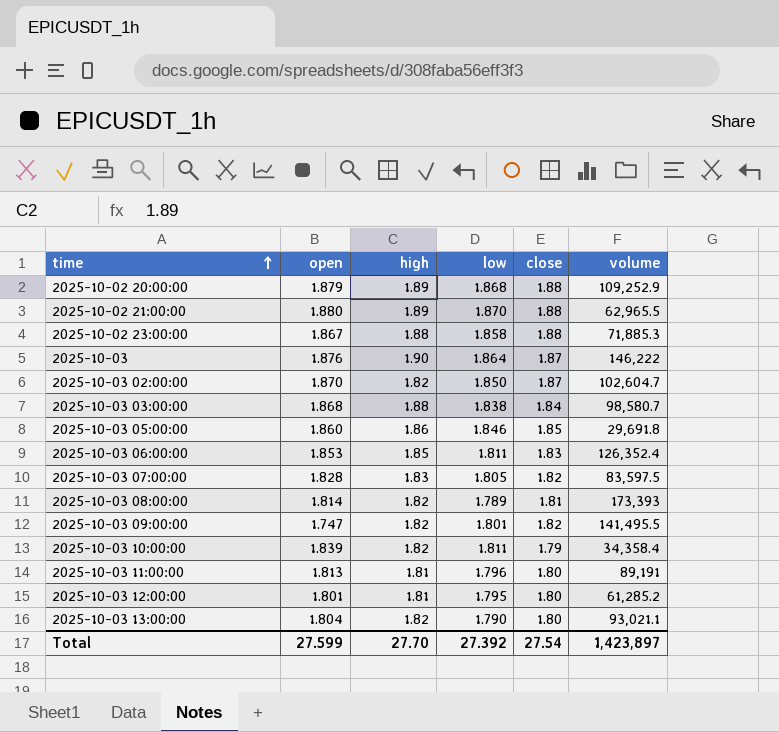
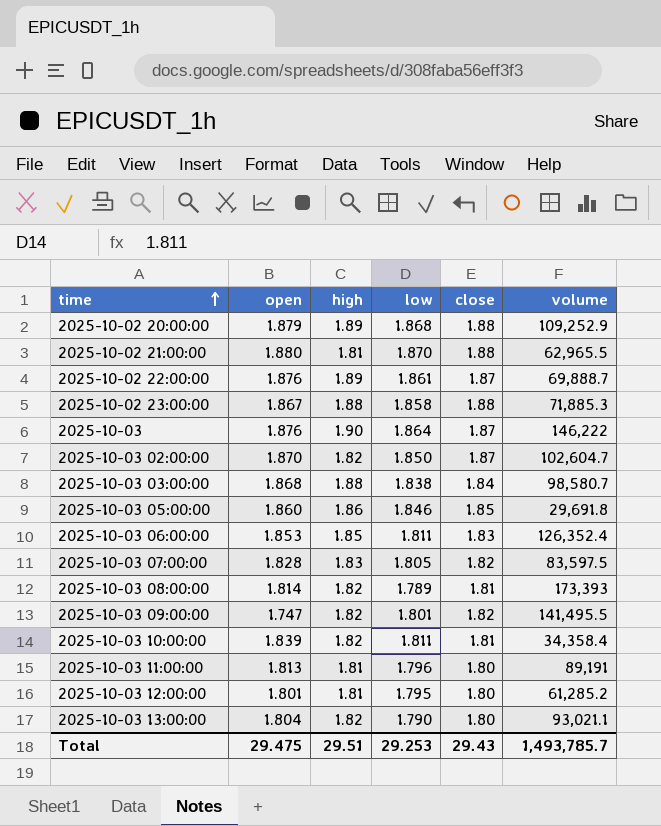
2025-10-02 21:00:00 | high: 1.89 -> 1.81
row 2025-10-02 22:00:00: none -> 1.876 | 1.89 | 1.861 | 1.87 | 69,888.7
2025-10-03 10:00:00 | close: 1.79 -> 1.81
Total | open: 27.599 -> 29.475
Total | high: 27.70 -> 29.51
Total | low: 27.392 -> 29.253
Total | close: 27.54 -> 29.43
Total | volume: 1,423,897 -> 1,493,785.7

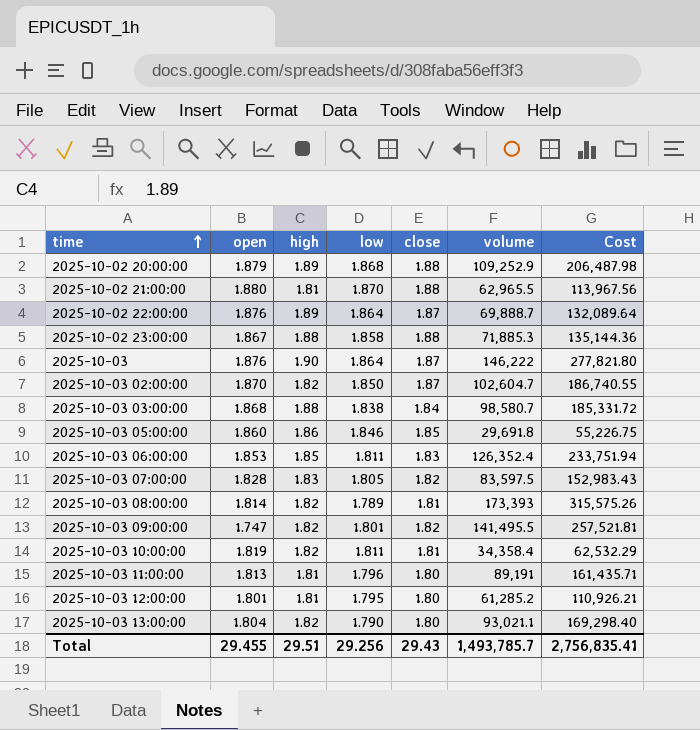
column Cost | formula: none -> [high] * [volume]
2025-10-02 22:00:00 | low: 1.861 -> 1.864
2025-10-03 10:00:00 | open: 1.839 -> 1.819
Total | open: 29.475 -> 29.455
Total | low: 29.253 -> 29.256

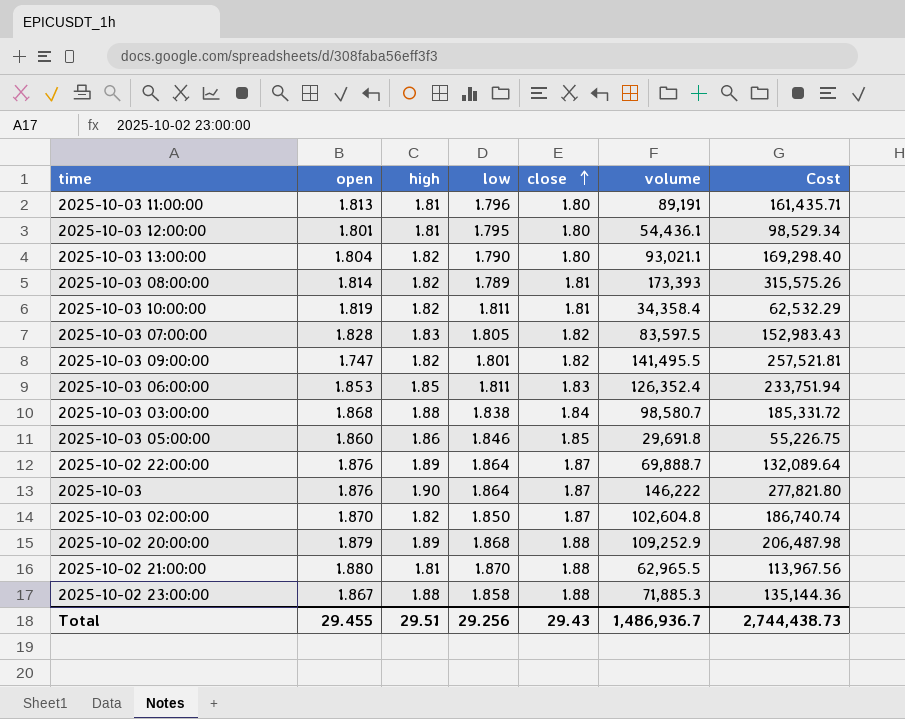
row order: time ascending -> close ascending
2025-10-03 12:00:00 | volume: 61,285.2 -> 54,436.1
2025-10-03 12:00:00 | Cost: 110,926.21 -> 98,529.34
2025-10-03 02:00:00 | volume: 102,604.7 -> 102,604.8
2025-10-03 02:00:00 | Cost: 186,740.55 -> 186,740.74
Total | volume: 1,493,785.7 -> 1,486,936.7
Total | Cost: 2,756,835.41 -> 2,744,438.73

